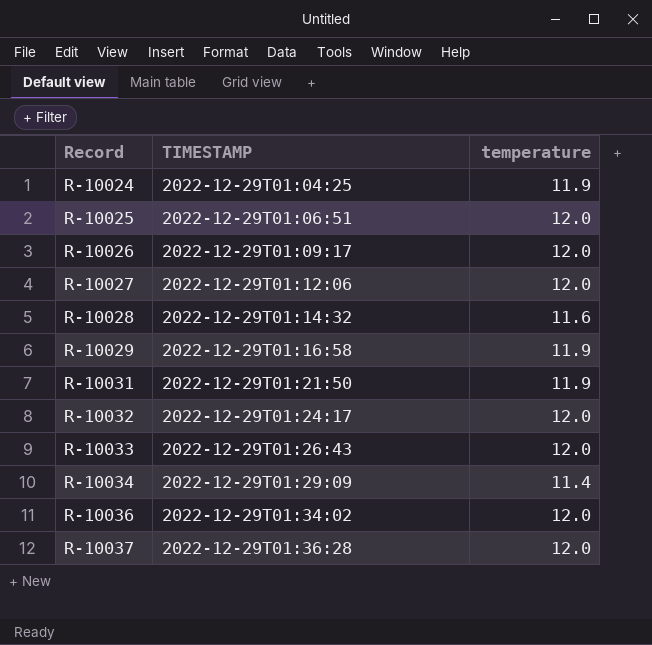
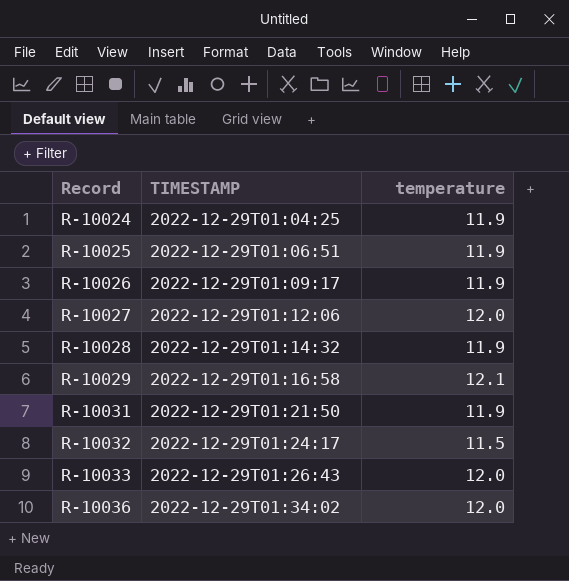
row R-10034: 2022-12-29T01:29:09 | 11.4 -> none
row R-10037: 2022-12-29T01:36:28 | 12.0 -> none
R-10025 | temperature: 12.0 -> 11.9
R-10026 | temperature: 12.0 -> 11.9
R-10028 | temperature: 11.6 -> 11.9
R-10029 | temperature: 11.9 -> 12.1
R-10032 | temperature: 12.0 -> 11.5

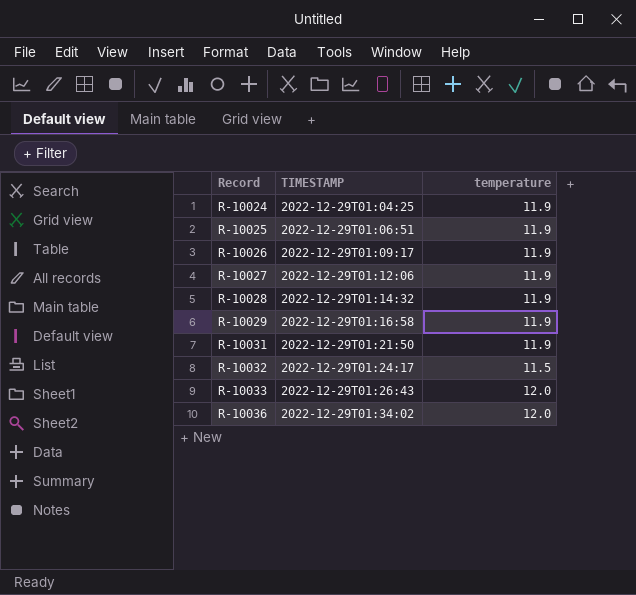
R-10027 | temperature: 12.0 -> 11.9
R-10029 | temperature: 12.1 -> 11.9

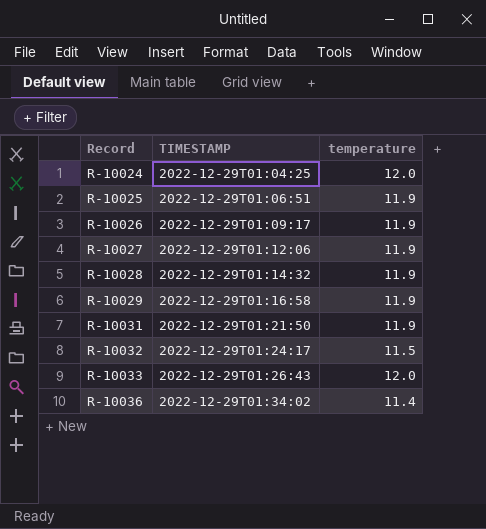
R-10024 | temperature: 11.9 -> 12.0
R-10036 | temperature: 12.0 -> 11.4

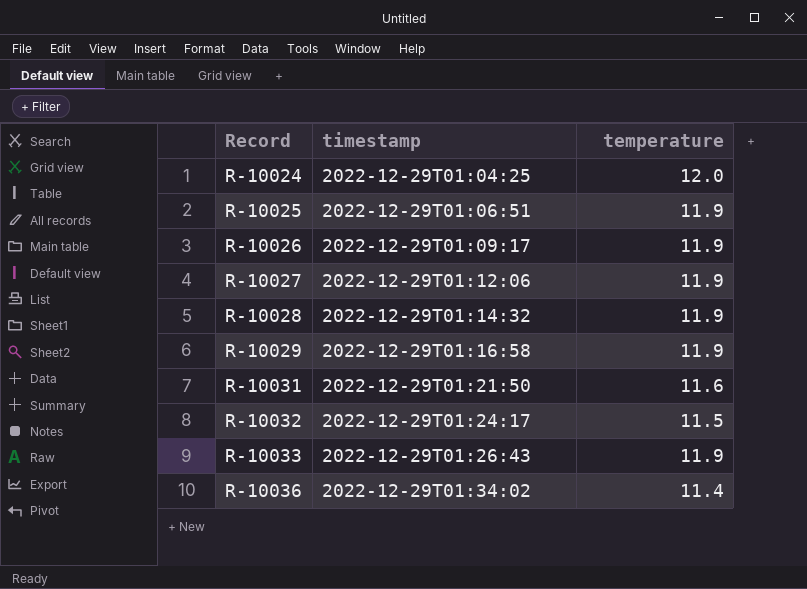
column name: TIMESTAMP -> timestamp
R-10031 | temperature: 11.9 -> 11.6
R-10033 | temperature: 12.0 -> 11.9

